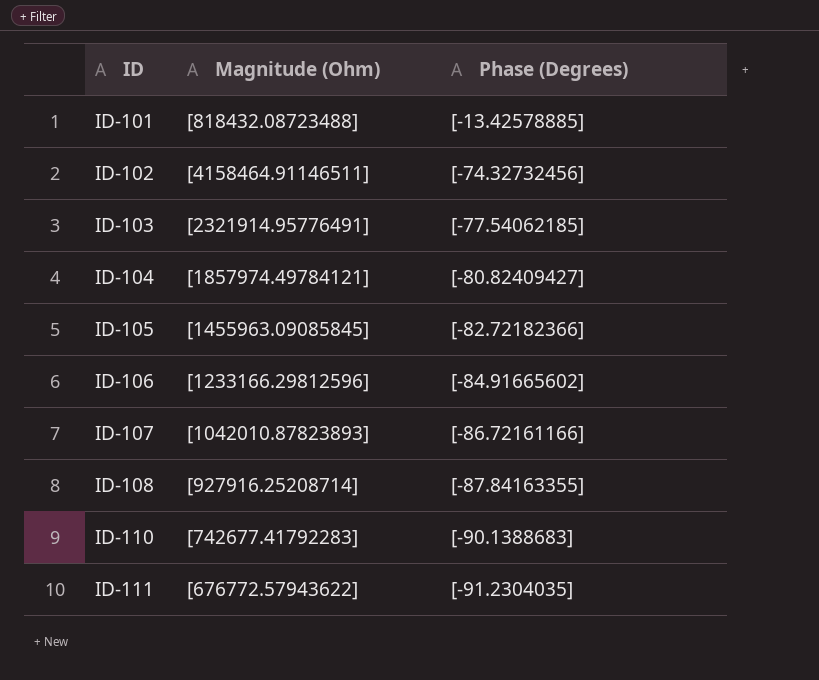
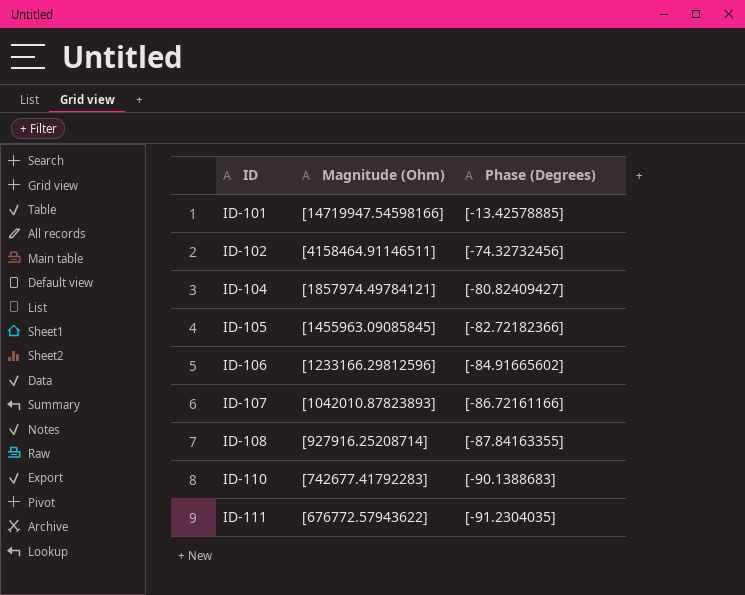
row ID-103: [2321914.95776491] | [-77.54062185] -> none
ID-101 | Magnitude (Ohm): [818432.08723488] -> [14719947.54598166]

